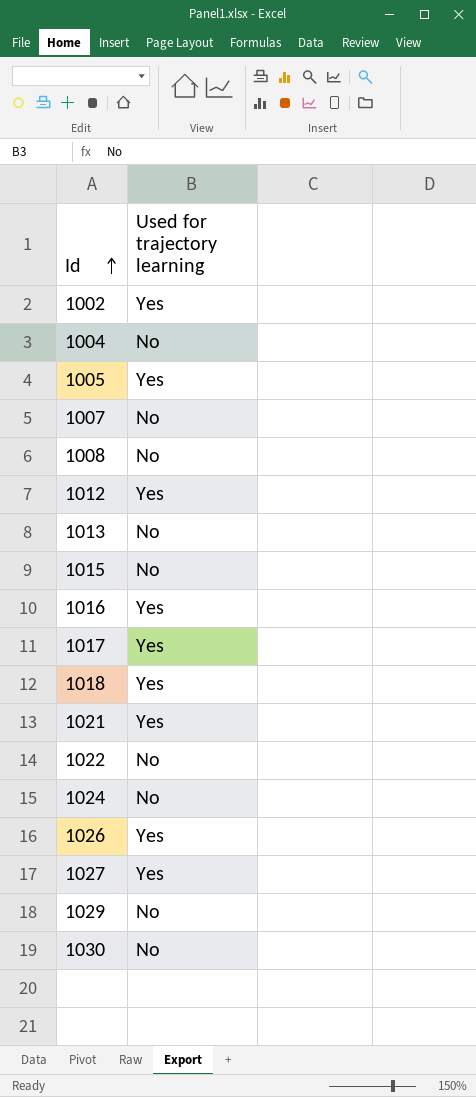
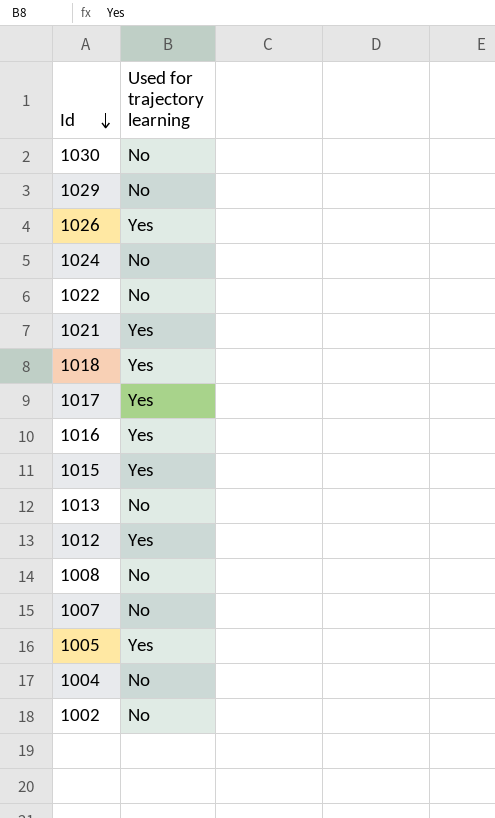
row order: Id ascending -> Id descending
row 1027: Yes -> none
1015 | Used for trajectory learning: No -> Yes
1002 | Used for trajectory learning: Yes -> No

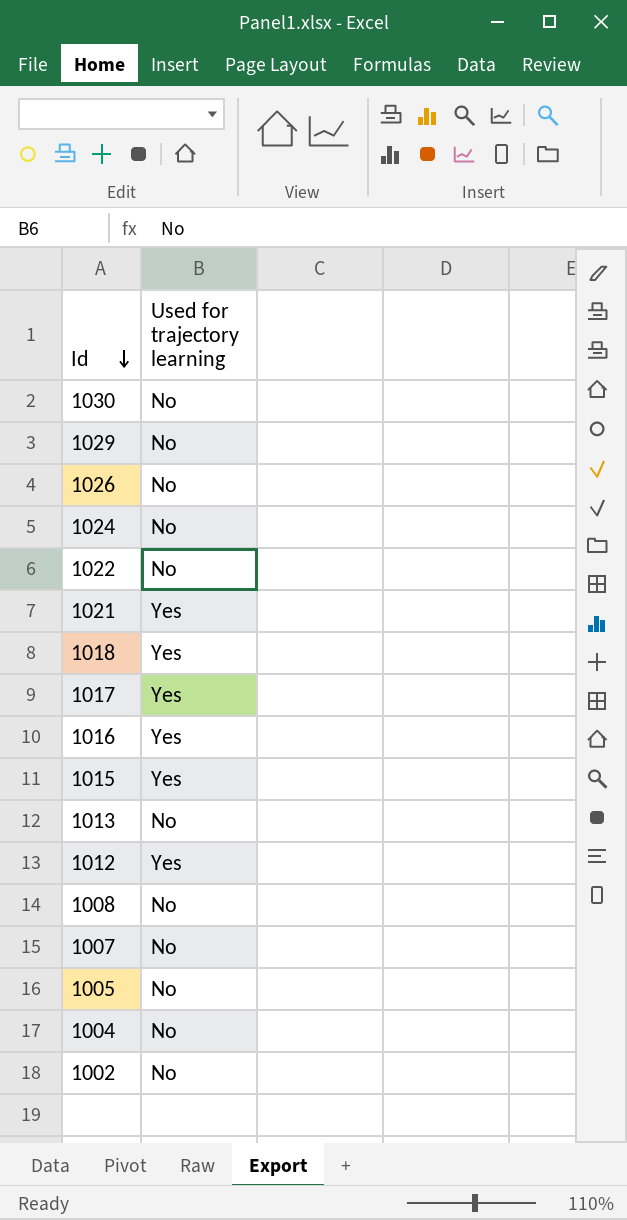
1026 | Used for trajectory learning: Yes -> No
1005 | Used for trajectory learning: Yes -> No

